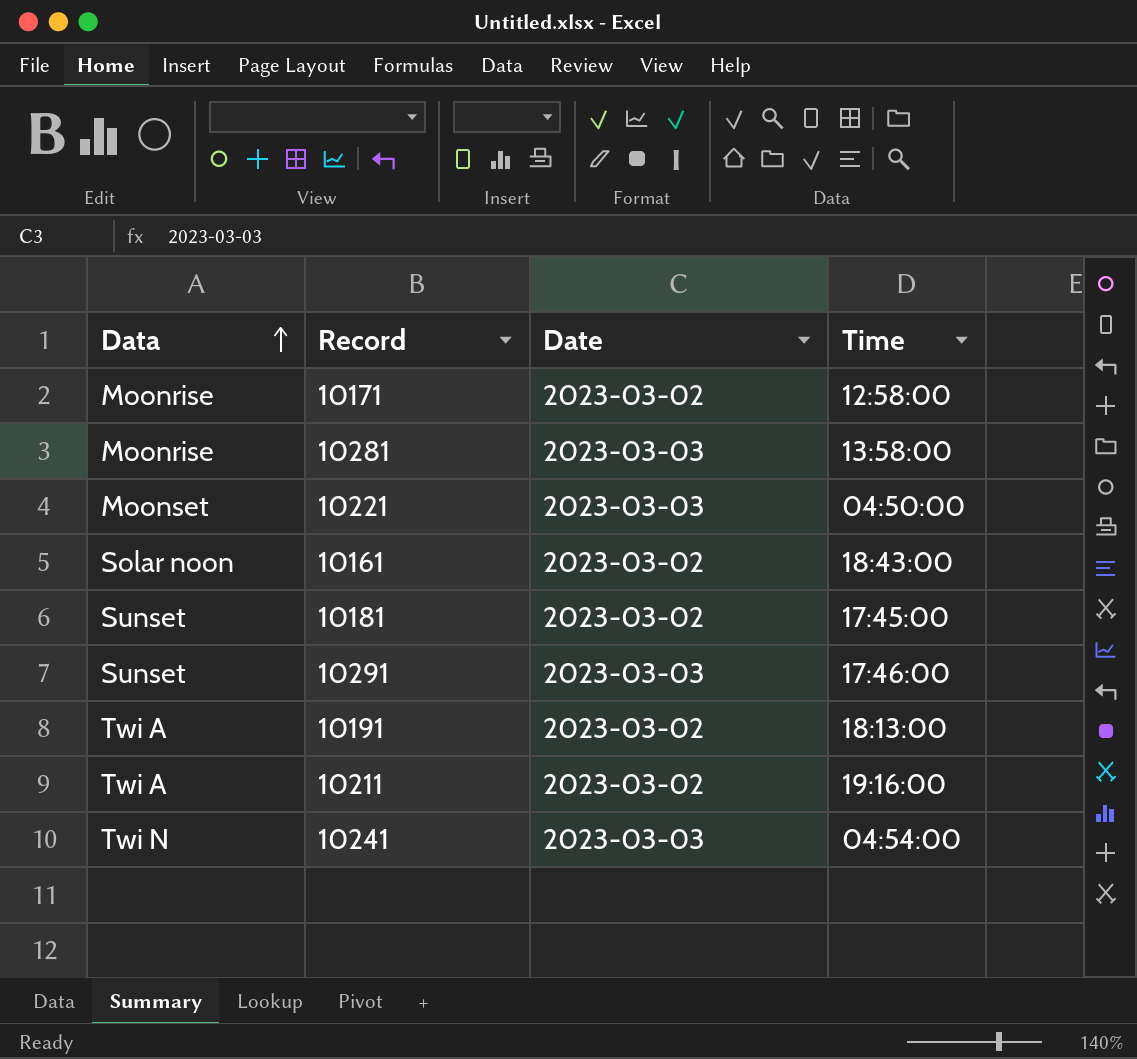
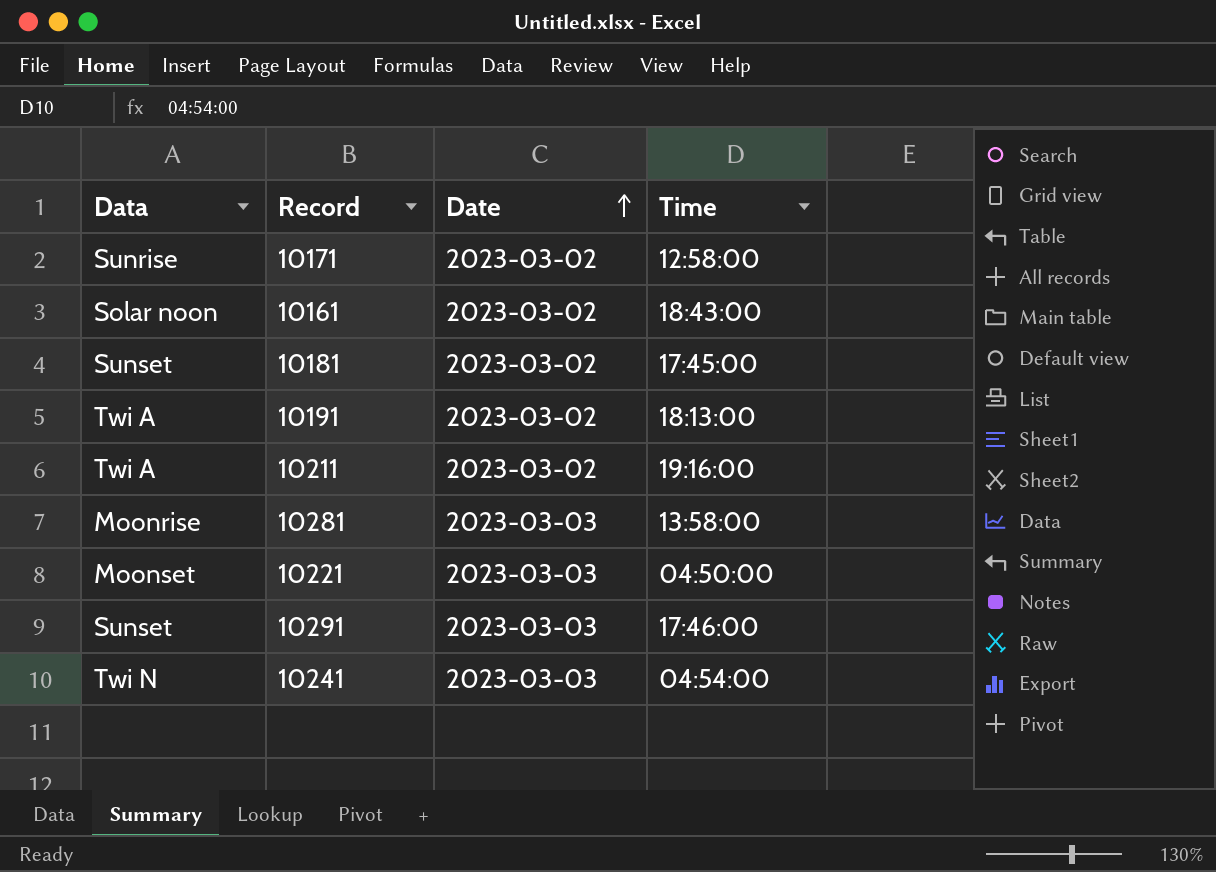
row order: Data ascending -> Date ascending
10171 | Data: Moonrise -> Sunrise

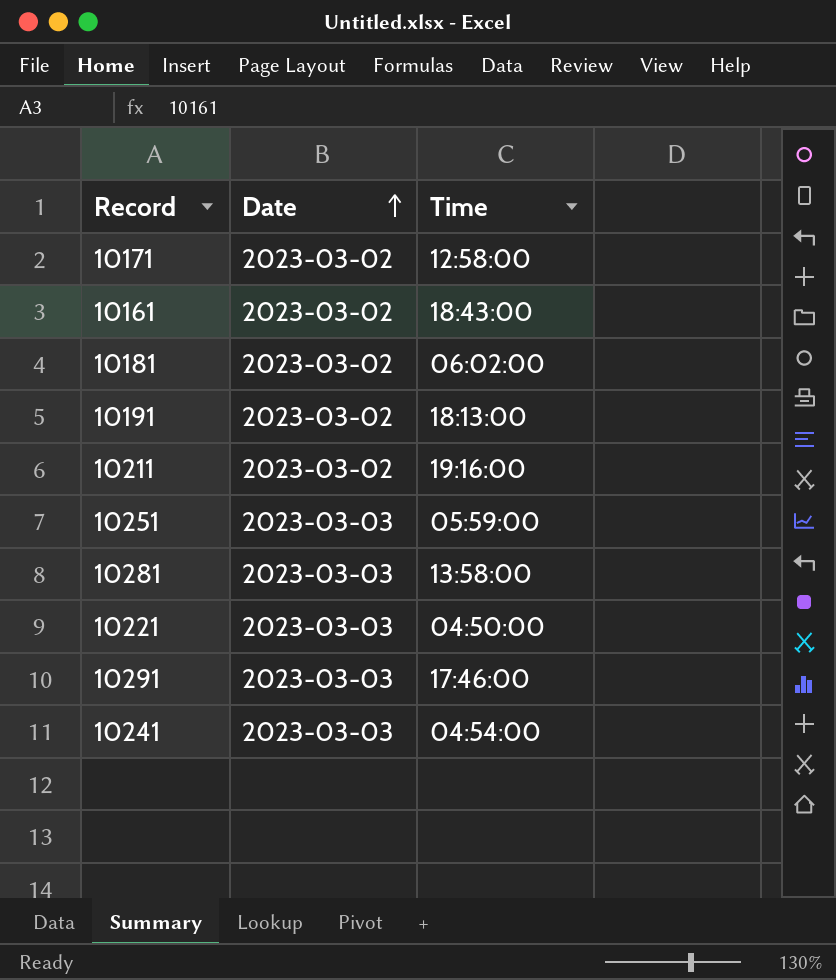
column Data | position: 1 -> none
10181 | Time: 17:45:00 -> 06:02:00
row 10251: none -> 2023-03-03 | 05:59:00

